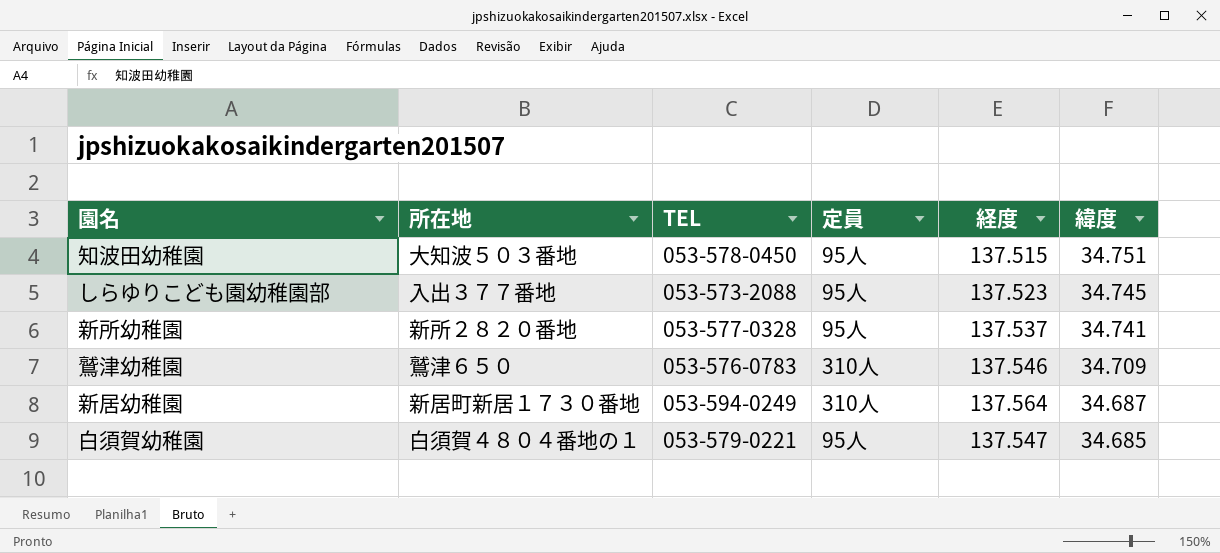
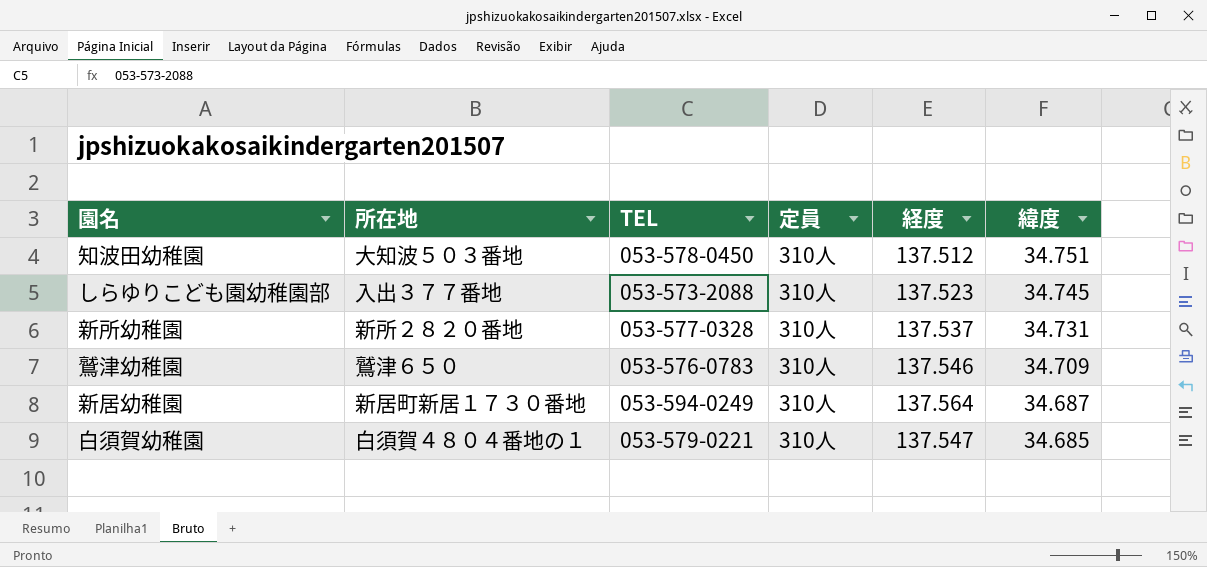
知波田幼稚園 | 定員: 95人 -> 310人
知波田幼稚園 | 経度: 137.515 -> 137.512
しらゆりこども園幼稚園部 | 定員: 95人 -> 310人
新所幼稚園 | 定員: 95人 -> 310人
新所幼稚園 | 緯度: 34.741 -> 34.731
白須賀幼稚園 | 定員: 95人 -> 310人

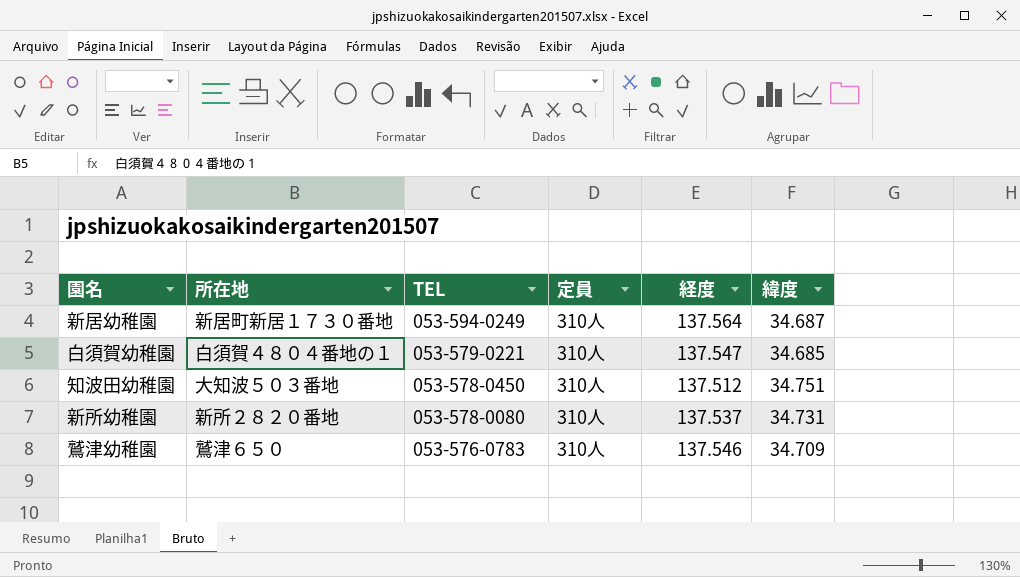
row order: 緯度 descending -> TEL descending
row しらゆりこども園幼稚園部: 入出３７７番地 | 053-573-2088 | 310人 | 137.523 | 34.745 -> none
新所幼稚園 | TEL: 053-577-0328 -> 053-578-0080

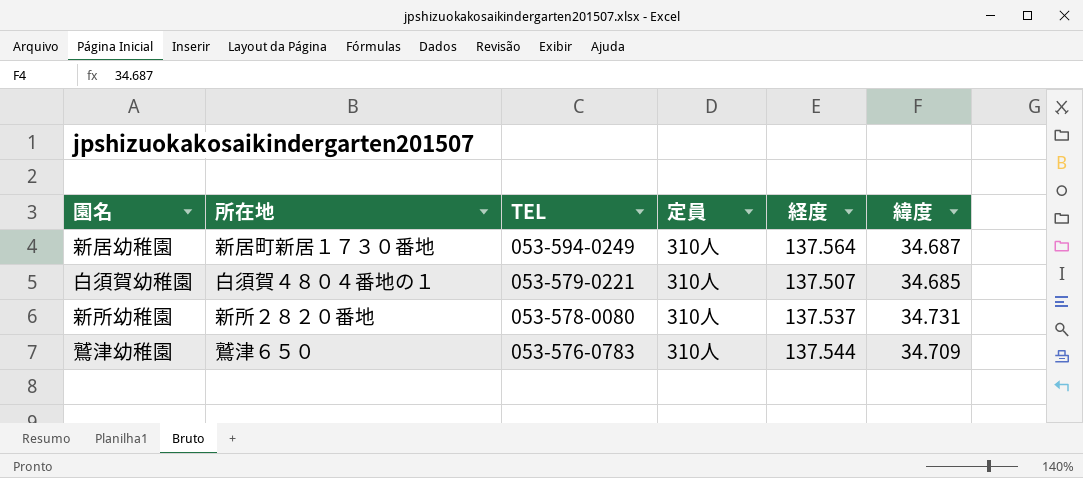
row 知波田幼稚園: 大知波５０３番地 | 053-578-0450 | 310人 | 137.512 | 34.751 -> none
白須賀幼稚園 | 経度: 137.547 -> 137.507
鷲津幼稚園 | 経度: 137.546 -> 137.544

